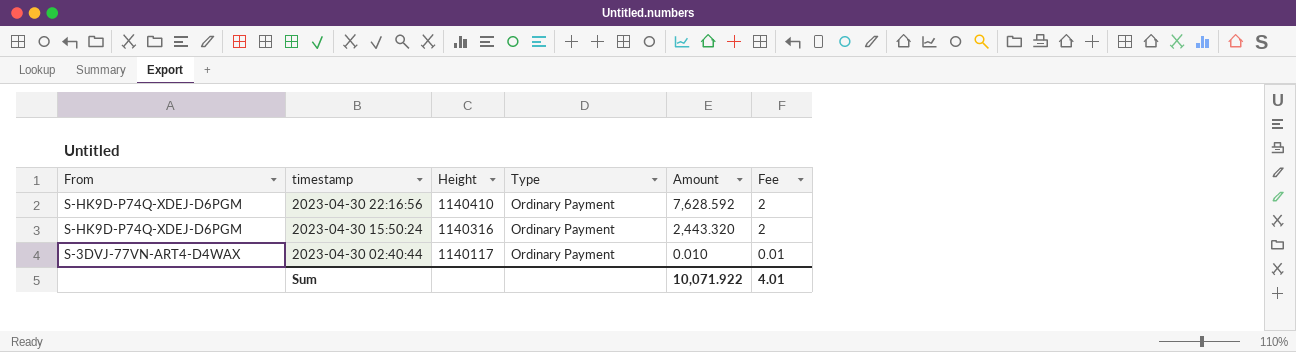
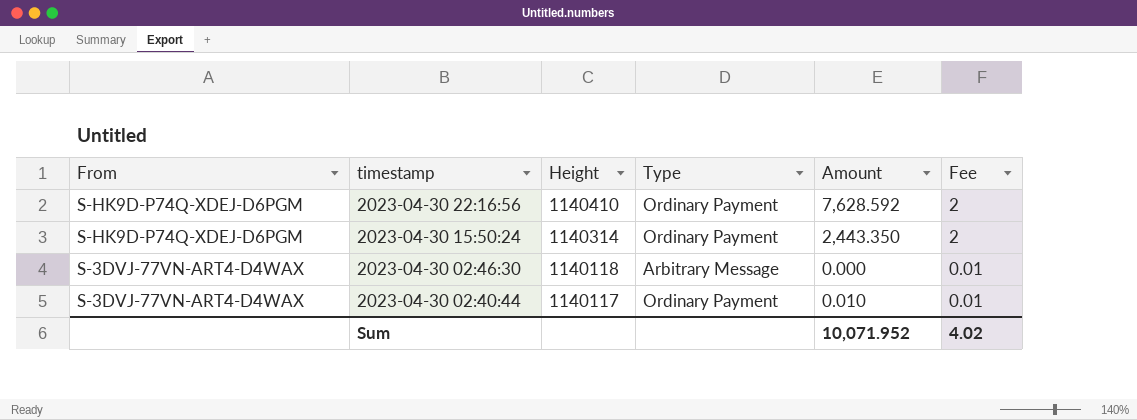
2023-04-30 15:50:24 | Height: 1140316 -> 1140314
2023-04-30 15:50:24 | Amount: 2,443.320 -> 2,443.350
row 2023-04-30 02:46:30: none -> S-3DVJ-77VN-ART4-D4WAX | 1140118 | Arbitrary Message | 0.000 | 0.01
Sum | Amount: 10,071.922 -> 10,071.952
Sum | Fee: 4.01 -> 4.02

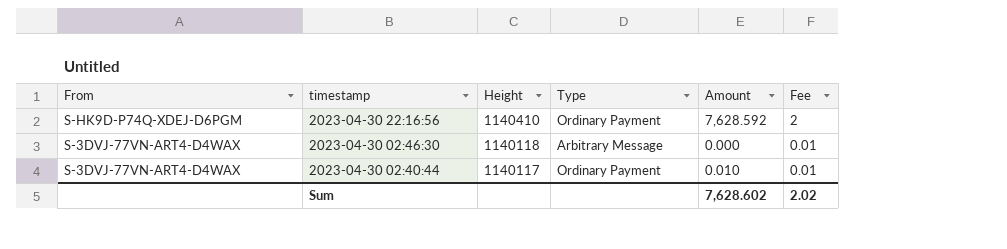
row 2023-04-30 15:50:24: S-HK9D-P74Q-XDEJ-D6PGM | 1140314 | Ordinary Payment | 2,443.350 | 2 -> none
Sum | Amount: 10,071.952 -> 7,628.602
Sum | Fee: 4.02 -> 2.02

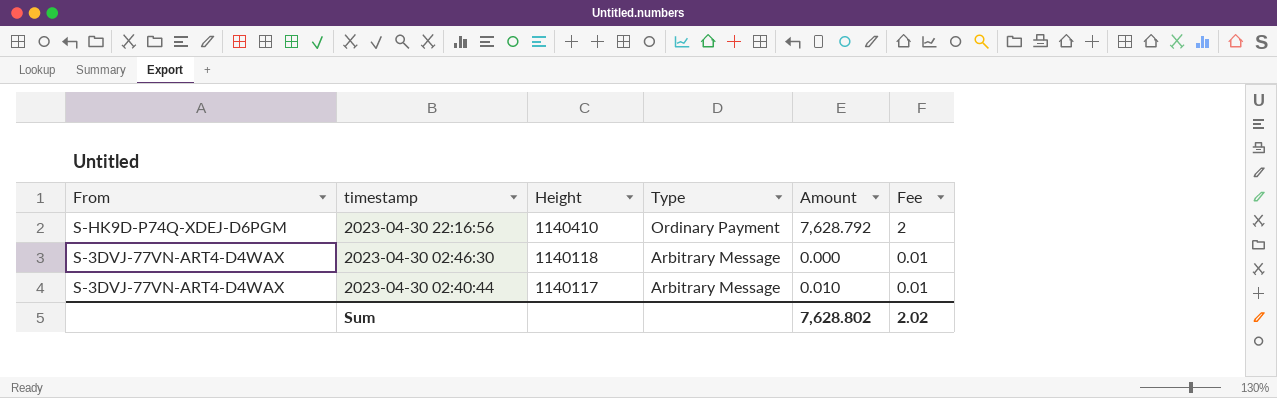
2023-04-30 22:16:56 | Amount: 7,628.592 -> 7,628.792
2023-04-30 02:40:44 | Type: Ordinary Payment -> Arbitrary Message
Sum | Amount: 7,628.602 -> 7,628.802

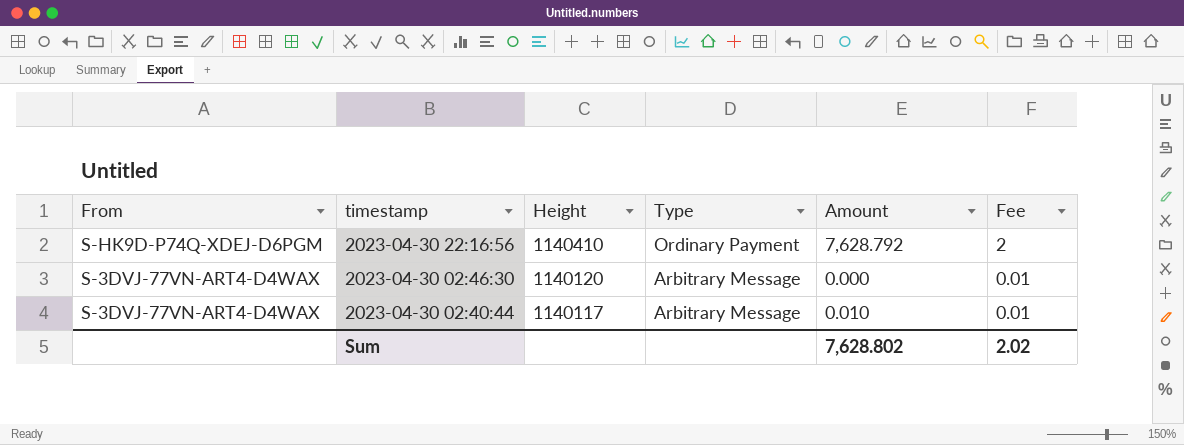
2023-04-30 02:46:30 | Height: 1140118 -> 1140120

